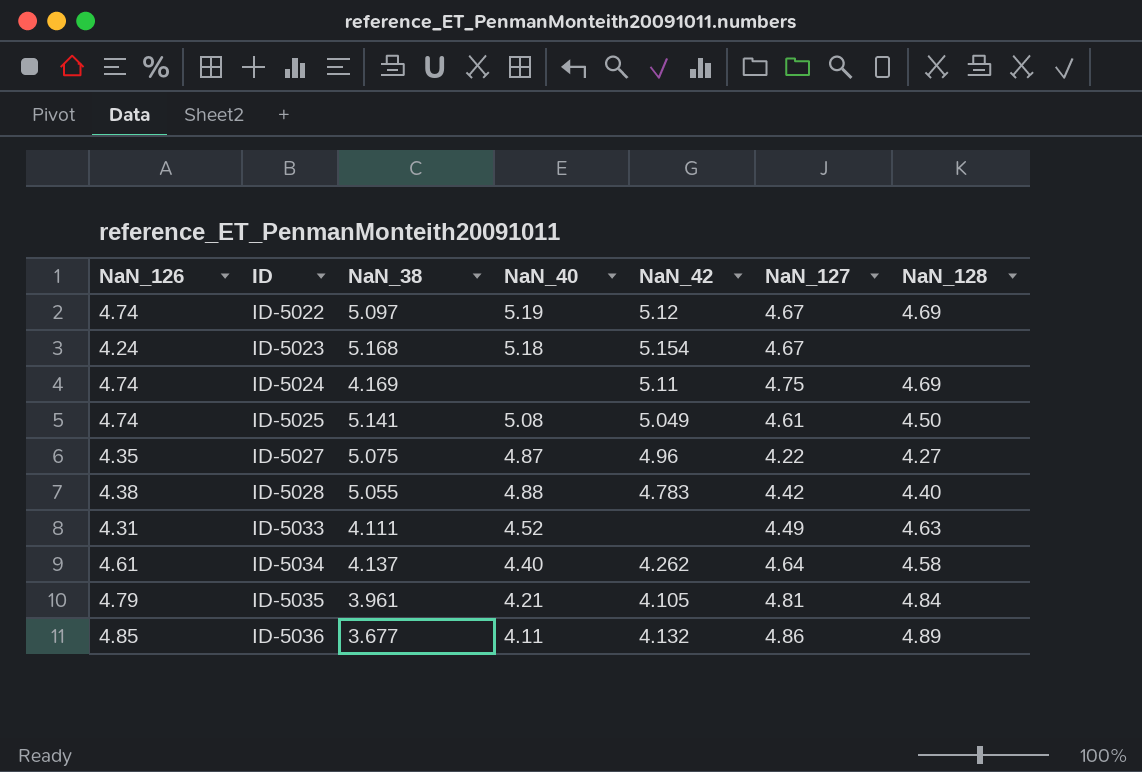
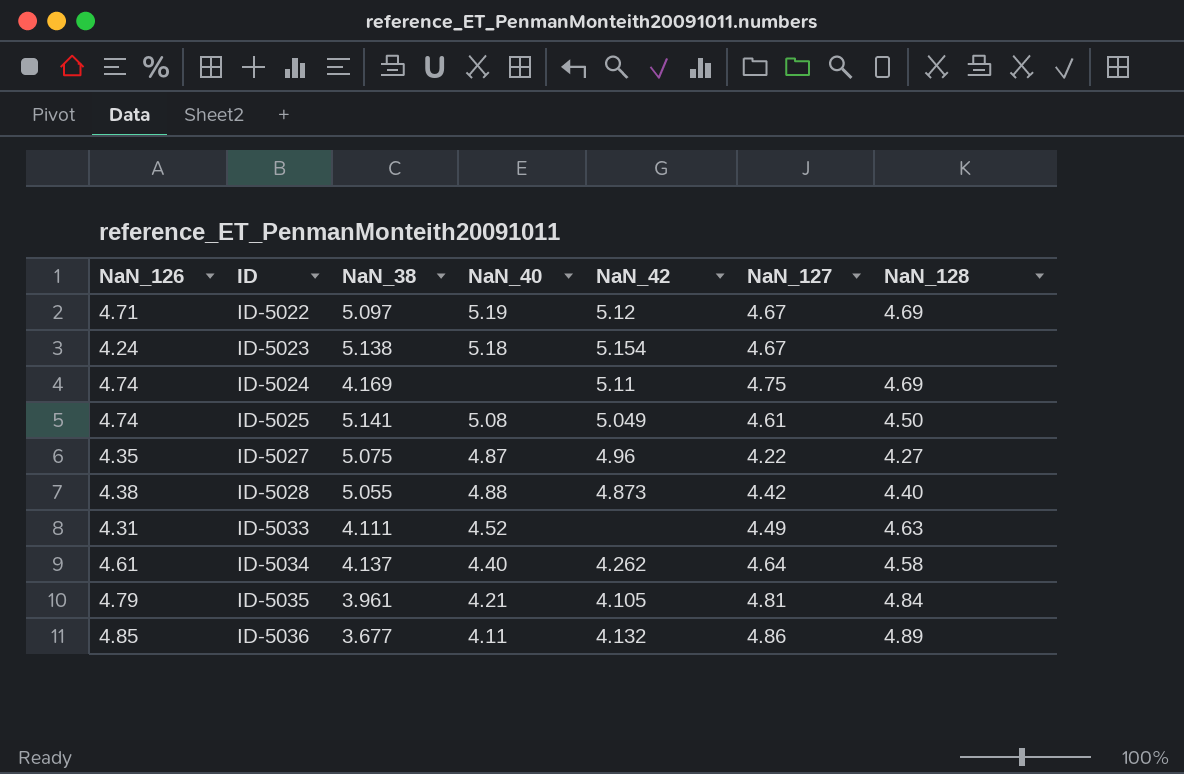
ID-5022 | NaN_126: 4.74 -> 4.71
ID-5023 | NaN_38: 5.168 -> 5.138
ID-5028 | NaN_42: 4.783 -> 4.873

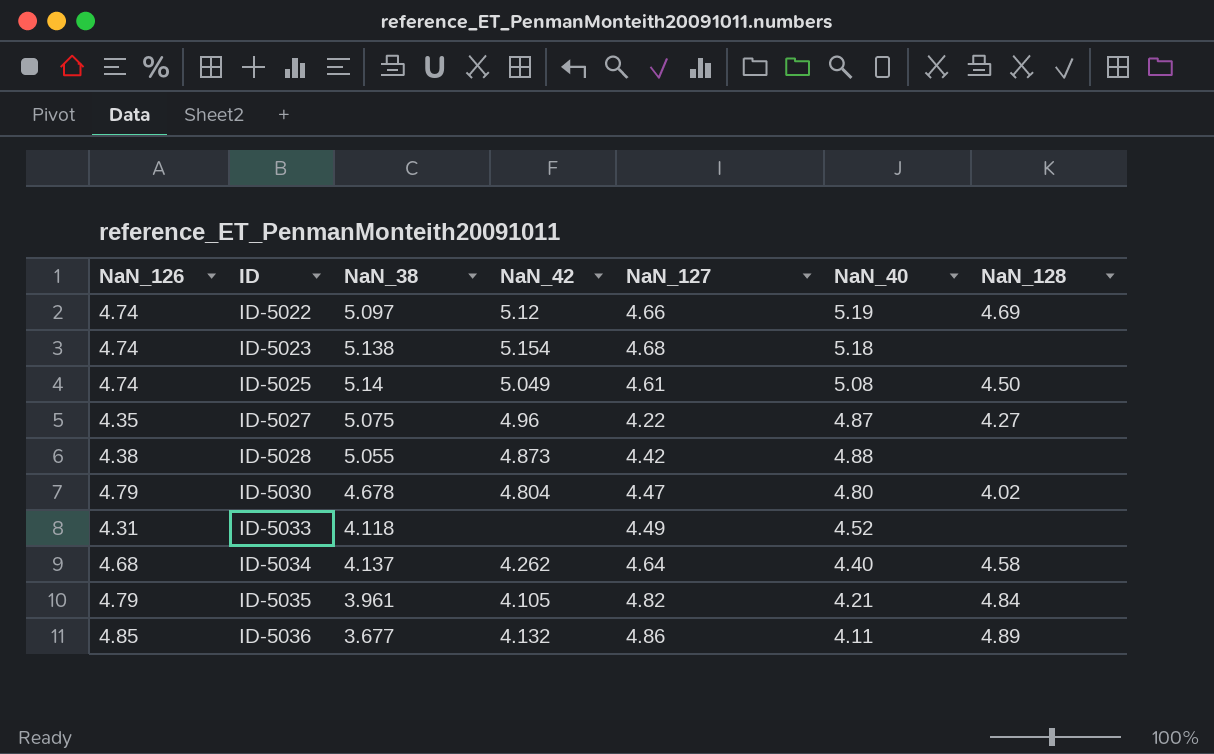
column NaN_40 | position: 4 -> 6
row ID-5024: 4.74 | 4.169 | none | 5.11 | 4.75 | 4.69 -> none
ID-5022 | NaN_126: 4.71 -> 4.74
ID-5022 | NaN_127: 4.67 -> 4.66
ID-5023 | NaN_126: 4.24 -> 4.74
ID-5023 | NaN_127: 4.67 -> 4.68
ID-5025 | NaN_38: 5.141 -> 5.14
ID-5028 | NaN_128: 4.40 -> none
row ID-5030: none -> 4.79 | 4.678 | 4.804 | 4.47 | 4.80 | 4.02
ID-5033 | NaN_38: 4.111 -> 4.118
ID-5033 | NaN_128: 4.63 -> none
ID-5034 | NaN_126: 4.61 -> 4.68
ID-5035 | NaN_127: 4.81 -> 4.82

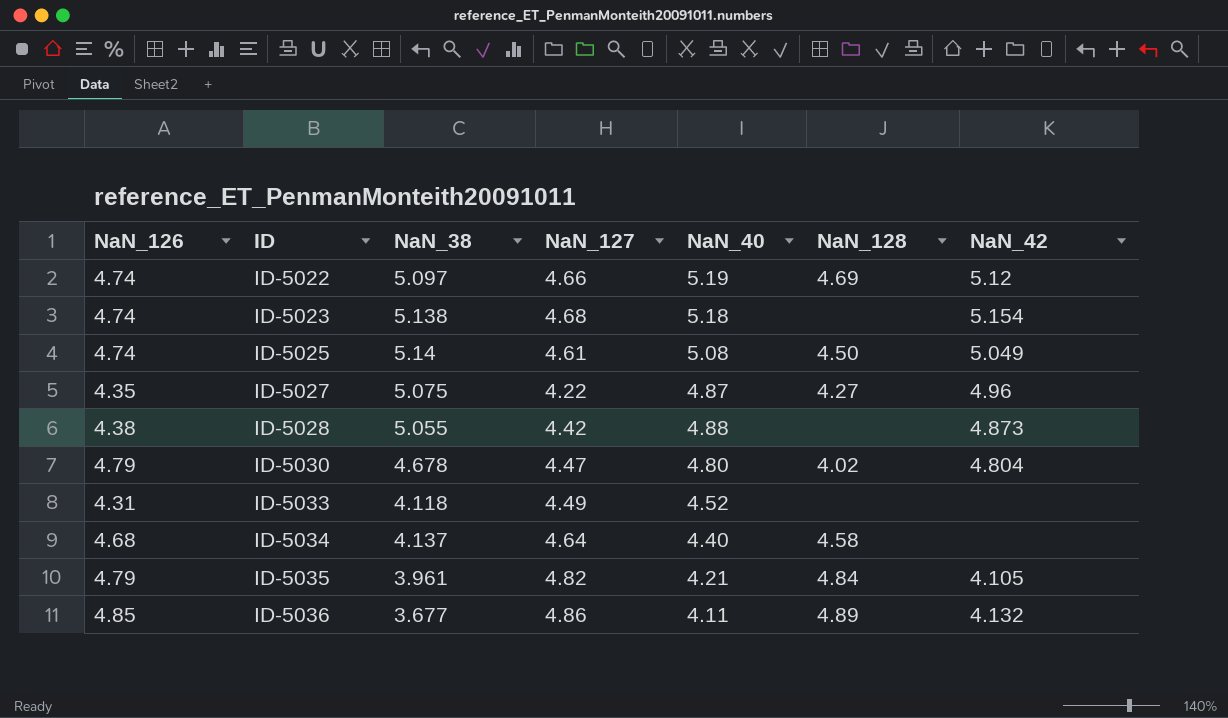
column NaN_42 | position: 4 -> 7
ID-5034 | NaN_42: 4.262 -> none

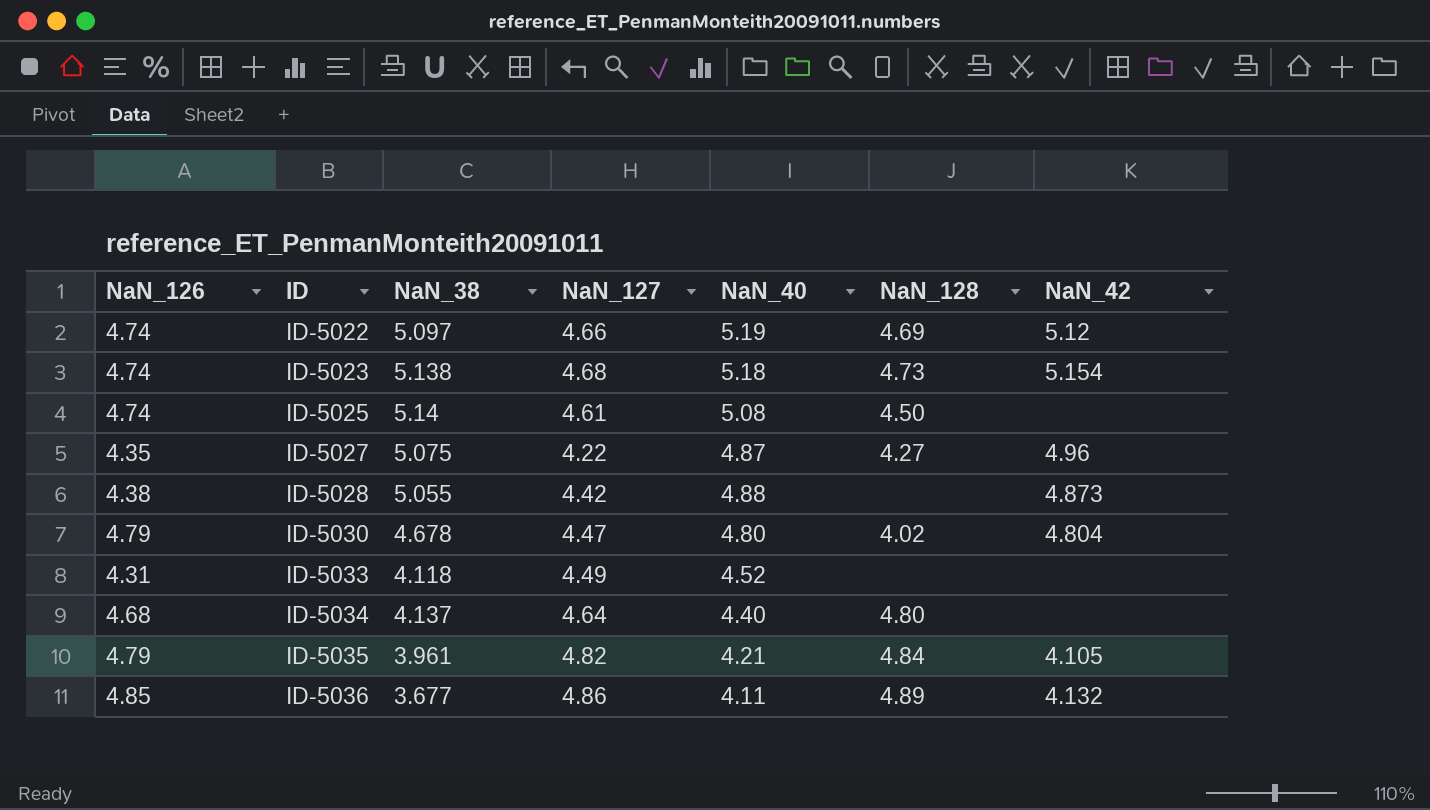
ID-5023 | NaN_128: none -> 4.73
ID-5025 | NaN_42: 5.049 -> none
ID-5034 | NaN_128: 4.58 -> 4.80

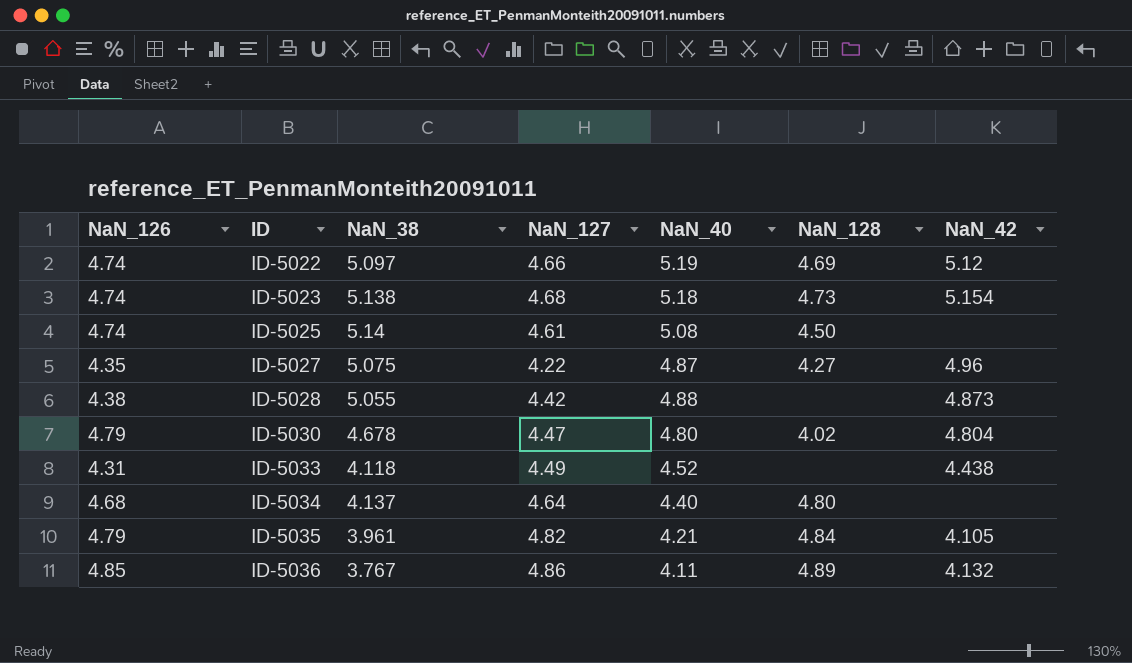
ID-5033 | NaN_42: none -> 4.438
ID-5036 | NaN_38: 3.677 -> 3.767

